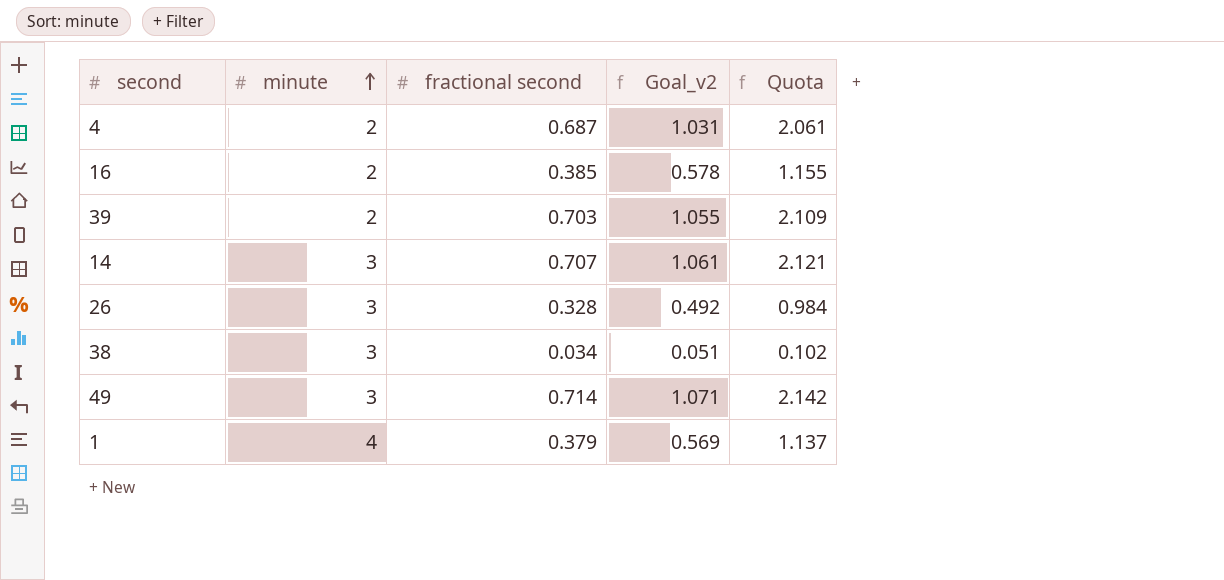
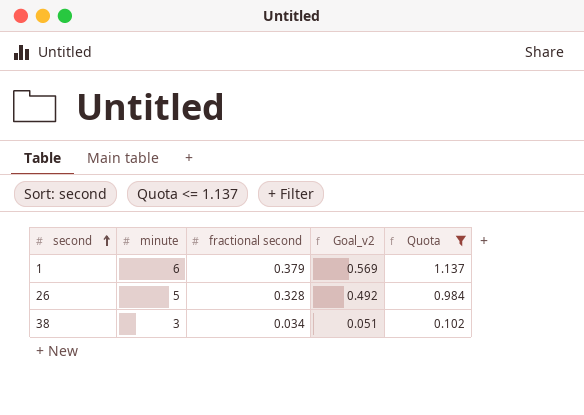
filter: none -> Quota <= 1.137
row order: minute ascending -> second ascending
1 | minute: 4 -> 6
26 | minute: 3 -> 5

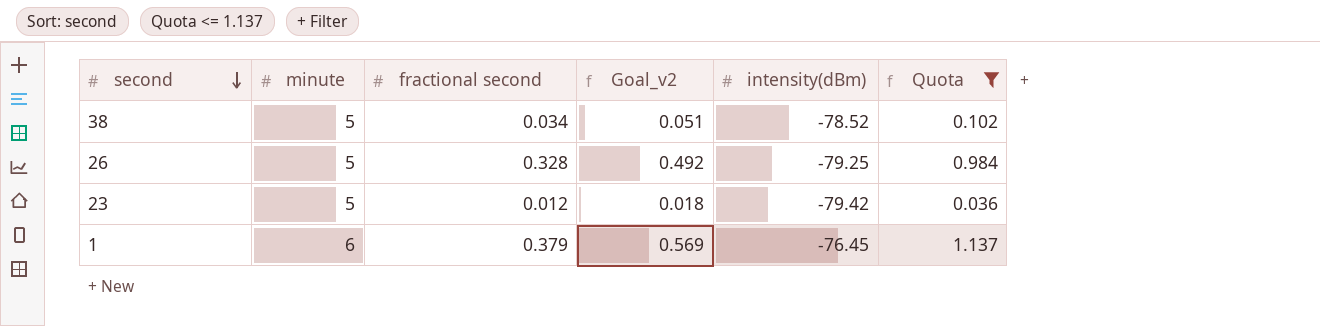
row order: second ascending -> second descending
column intensity(dBm) | position: none -> 5
38 | minute: 3 -> 5
row 23: none -> 5 | 0.012 | 0.018 | -79.42 | 0.036

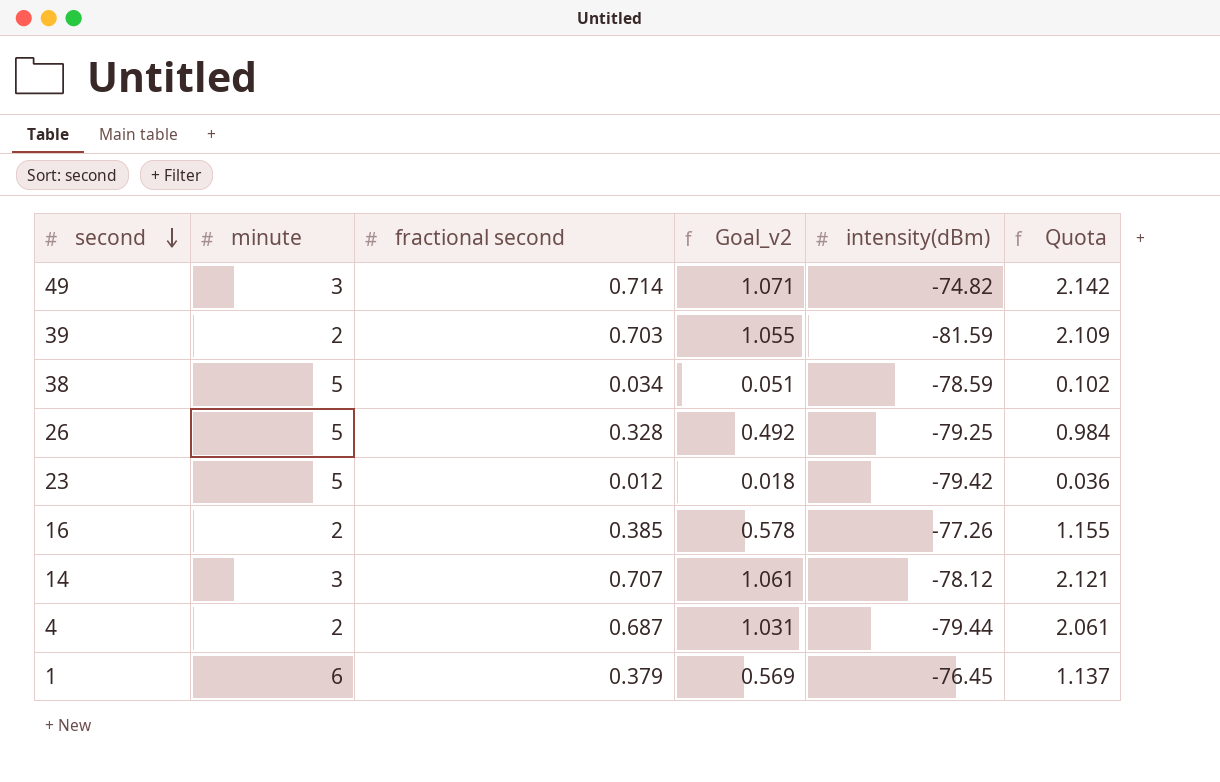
filter: Quota <= 1.137 -> none
38 | intensity(dBm): -78.52 -> -78.59

